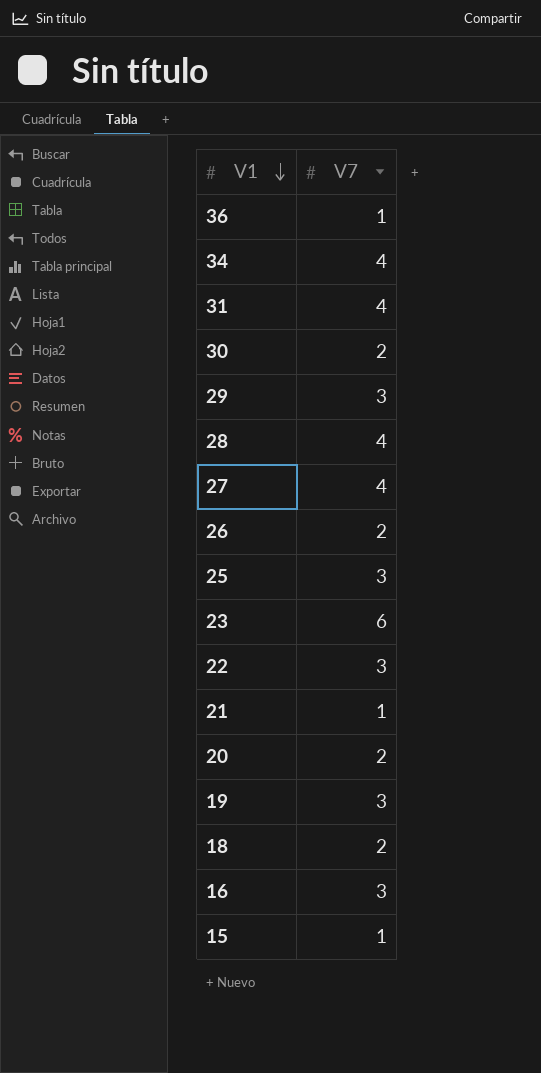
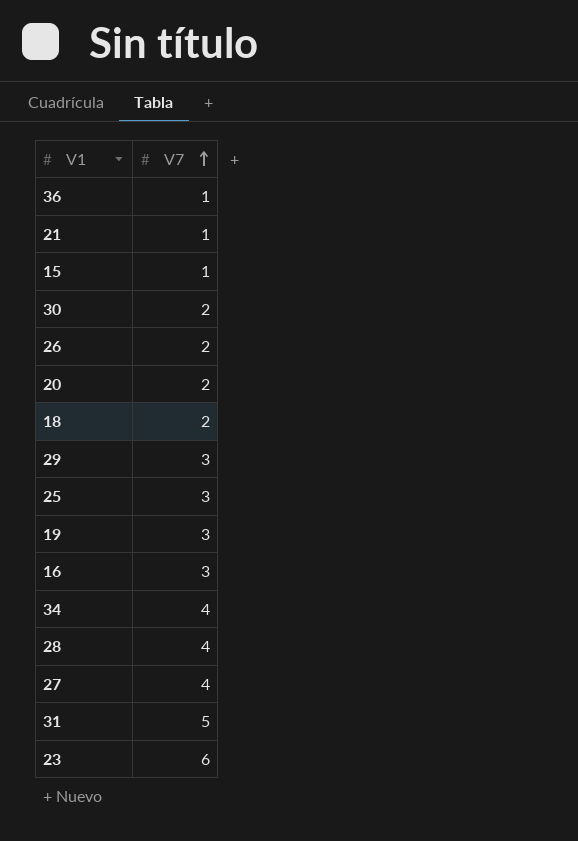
row order: V1 descending -> V7 ascending
row 22: 3 -> none
31 | V7: 4 -> 5

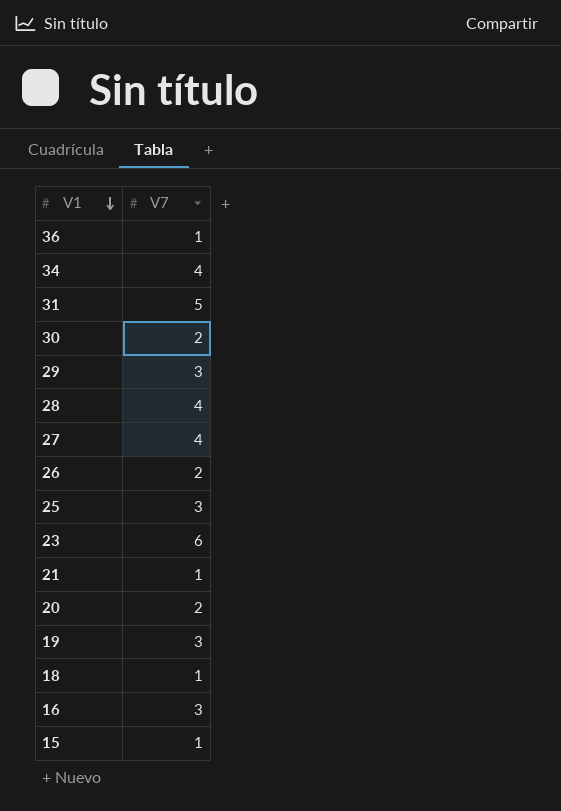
row order: V7 ascending -> V1 descending
18 | V7: 2 -> 1

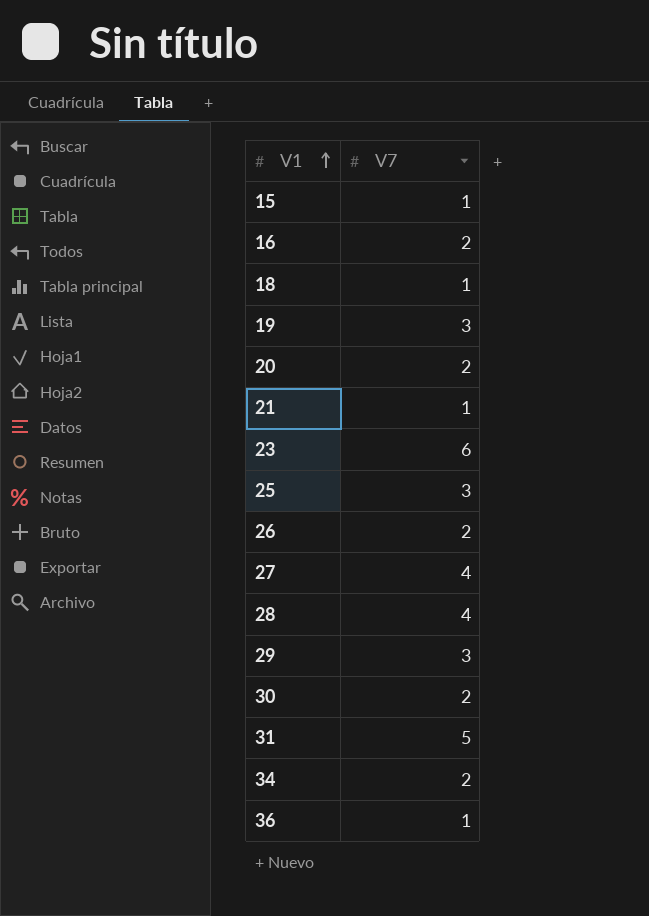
row order: V1 descending -> V1 ascending
16 | V7: 3 -> 2
34 | V7: 4 -> 2

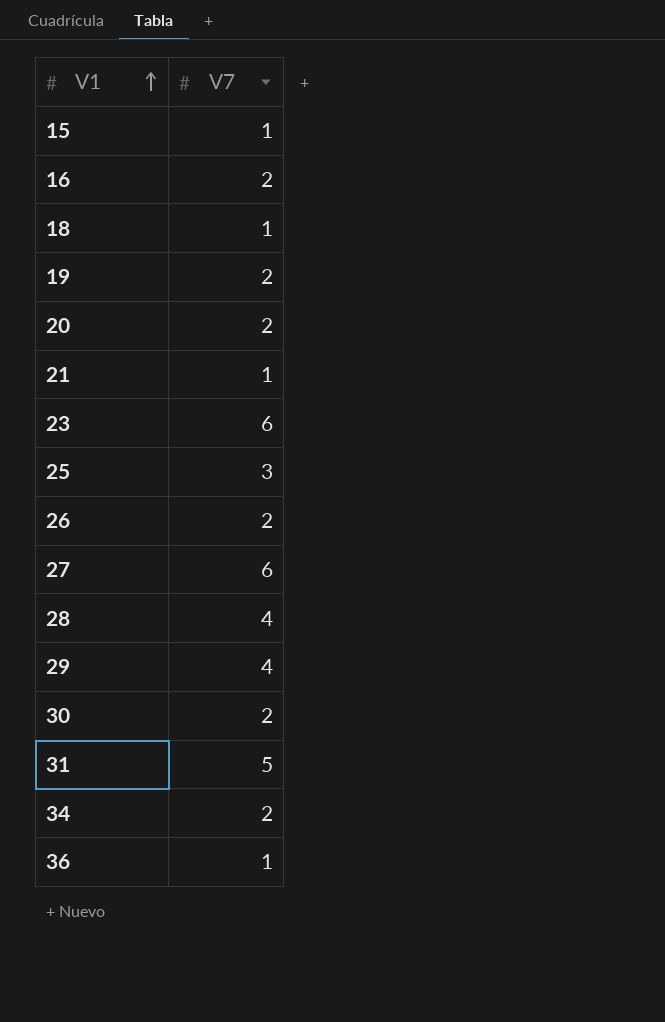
19 | V7: 3 -> 2
27 | V7: 4 -> 6
29 | V7: 3 -> 4

